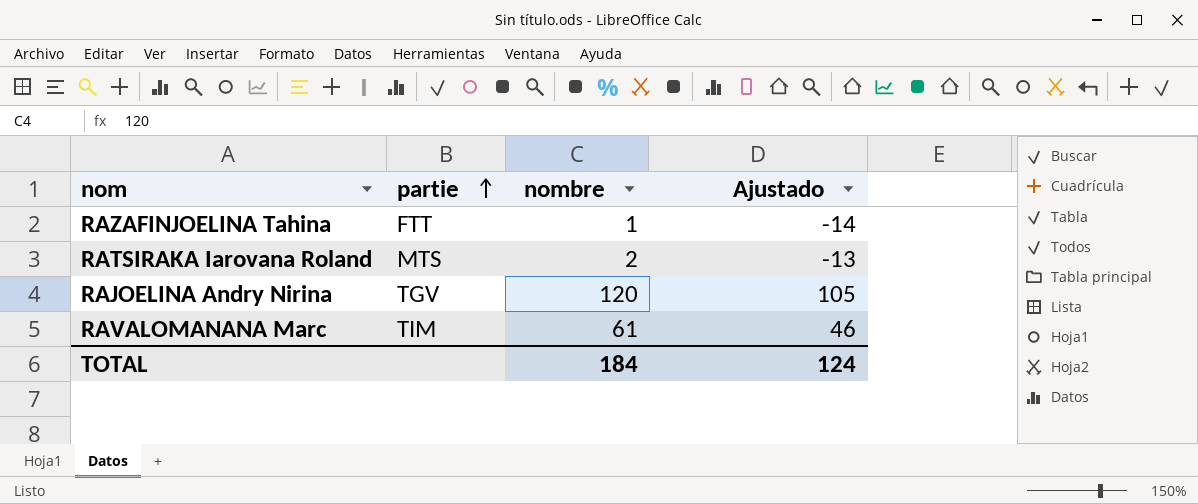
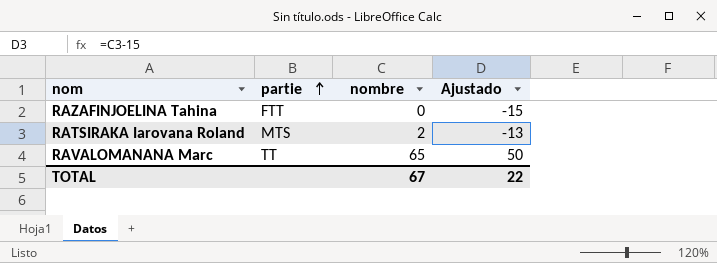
row RAJOELINA Andry Nirina: TGV | 120 | 105 -> none
RAZAFINJOELINA Tahina | nombre: 1 -> 0
RAZAFINJOELINA Tahina | Ajustado: -14 -> -15
RAVALOMANANA Marc | partie: TIM -> TT
RAVALOMANANA Marc | nombre: 61 -> 65
RAVALOMANANA Marc | Ajustado: 46 -> 50
TOTAL | nombre: 184 -> 67
TOTAL | Ajustado: 124 -> 22

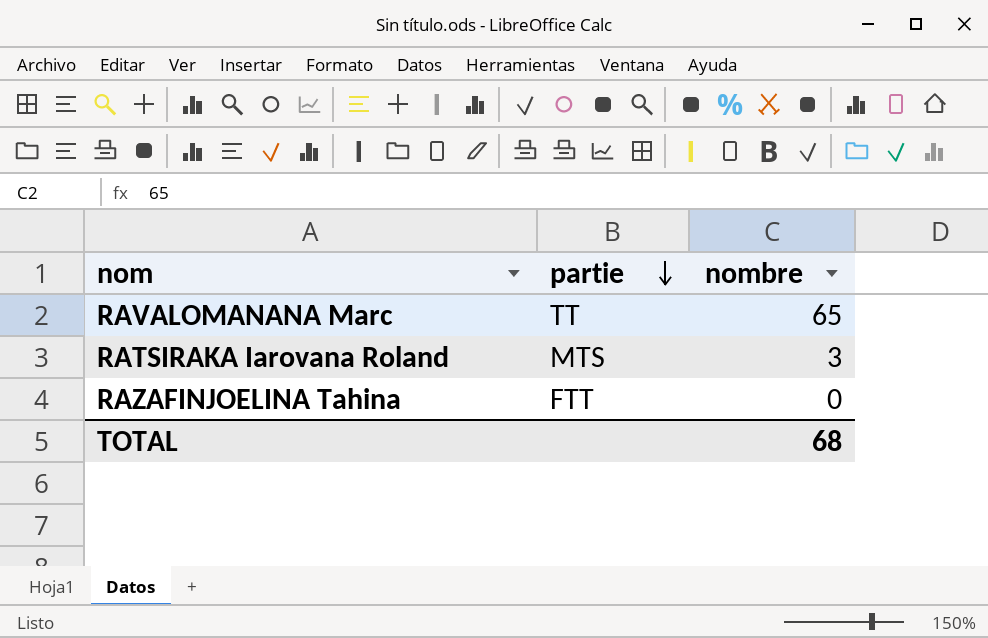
row order: partie ascending -> partie descending
column Ajustado | formula: [nombre] - 15 -> none
RATSIRAKA Iarovana Roland | nombre: 2 -> 3
TOTAL | nombre: 67 -> 68

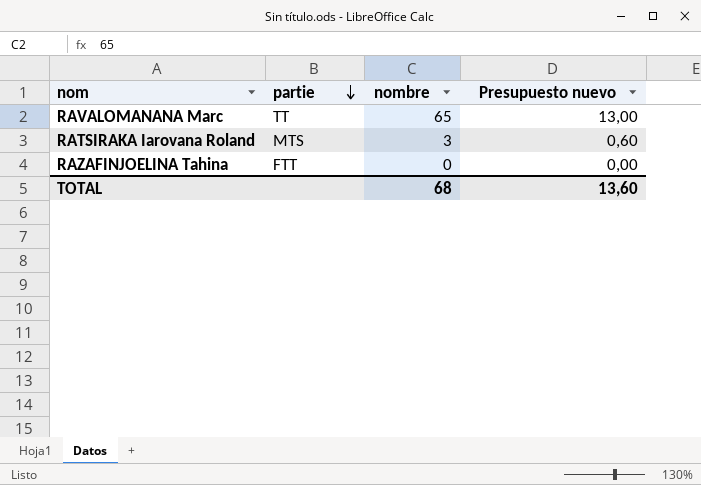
column Presupuesto nuevo | formula: none -> [nombre] * 0,2

